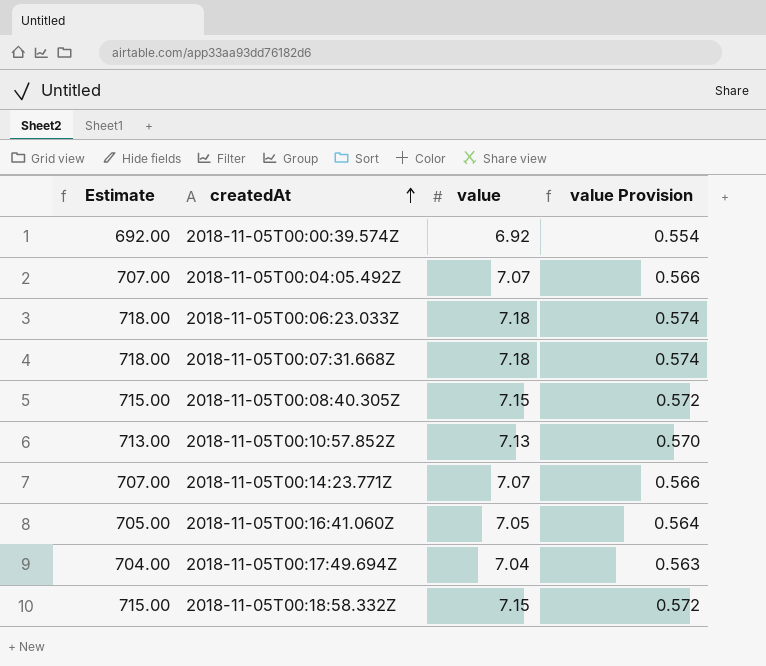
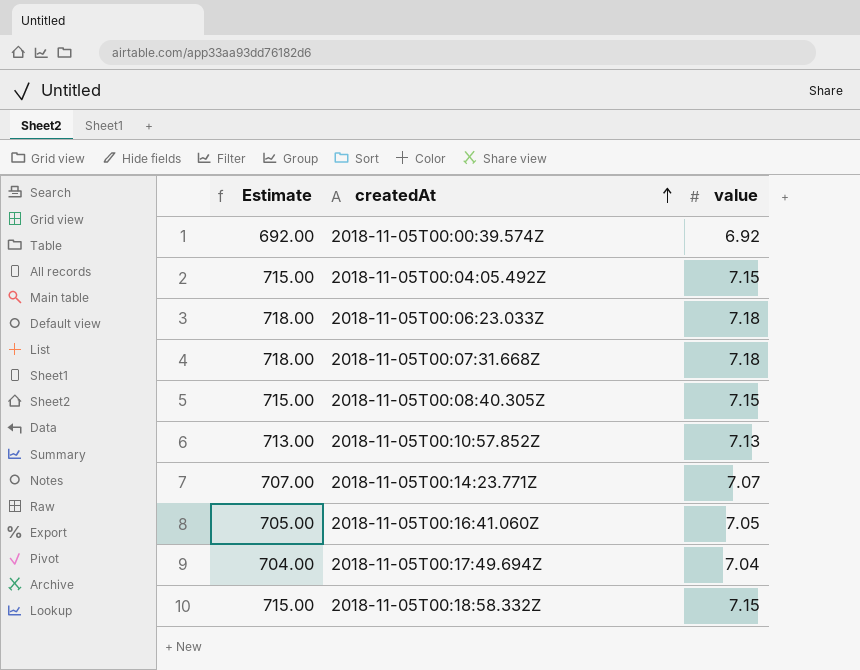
column value Provision | formula: [value] * 0.08 -> none
2018-11-05T00:04:05.492Z | Estimate: 707.00 -> 715.00
2018-11-05T00:04:05.492Z | value: 7.07 -> 7.15

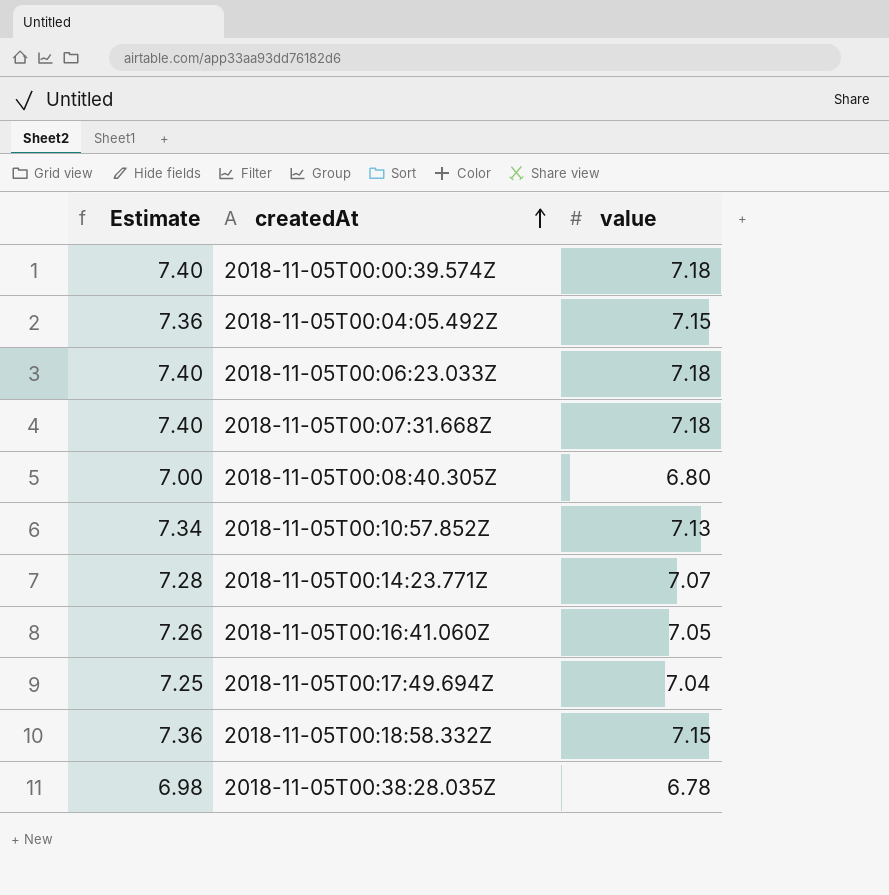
column Estimate | formula: [value] * 100 -> [value] * 1.03
2018-11-05T00:00:39.574Z | value: 6.92 -> 7.18
2018-11-05T00:08:40.305Z | value: 7.15 -> 6.80
row 2018-11-05T00:38:28.035Z: none -> 6.98 | 6.78

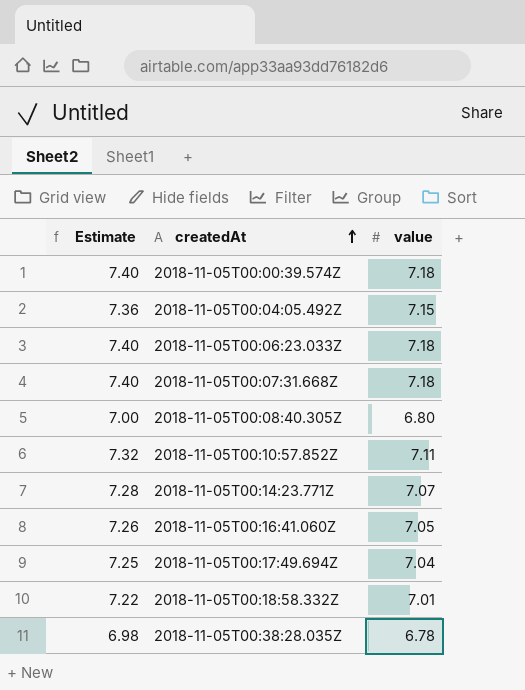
2018-11-05T00:10:57.852Z | Estimate: 7.34 -> 7.32
2018-11-05T00:10:57.852Z | value: 7.13 -> 7.11
2018-11-05T00:18:58.332Z | Estimate: 7.36 -> 7.22
2018-11-05T00:18:58.332Z | value: 7.15 -> 7.01

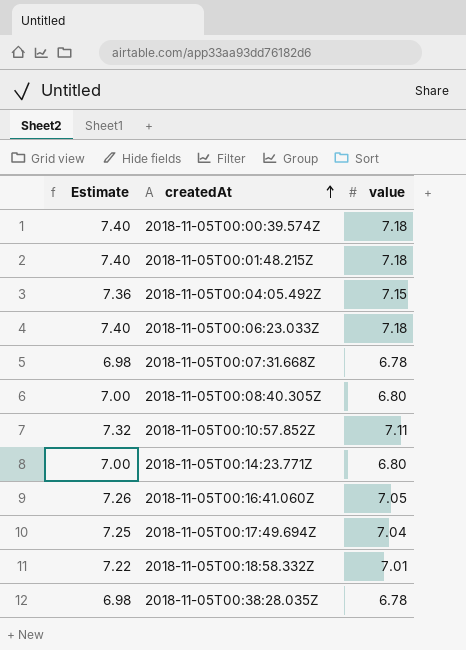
row 2018-11-05T00:01:48.215Z: none -> 7.40 | 7.18
2018-11-05T00:07:31.668Z | Estimate: 7.40 -> 6.98
2018-11-05T00:07:31.668Z | value: 7.18 -> 6.78
2018-11-05T00:14:23.771Z | Estimate: 7.28 -> 7.00
2018-11-05T00:14:23.771Z | value: 7.07 -> 6.80

